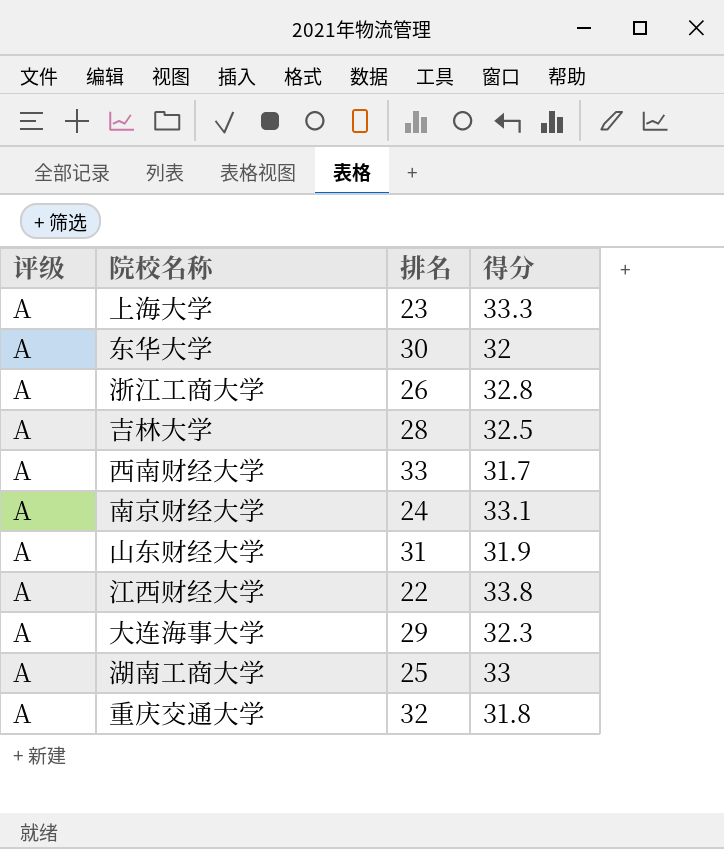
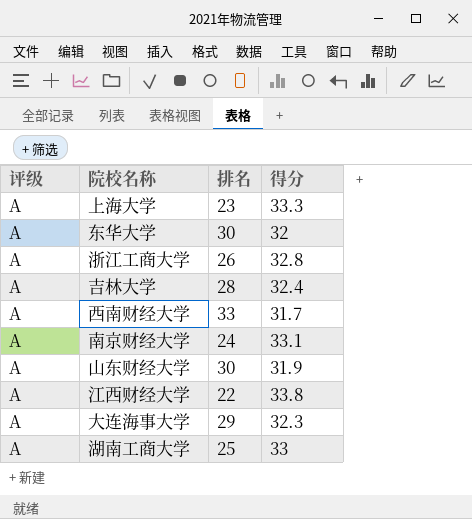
row 重庆交通大学: A | 32 | 31.8 -> none
吉林大学 | 得分: 32.5 -> 32.4
山东财经大学 | 排名: 31 -> 30

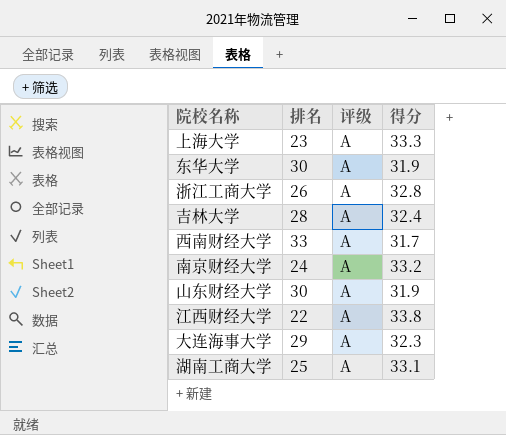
column 评级 | position: 1 -> 3
东华大学 | 得分: 32 -> 31.9
南京财经大学 | 得分: 33.1 -> 33.2
湖南工商大学 | 得分: 33 -> 33.1

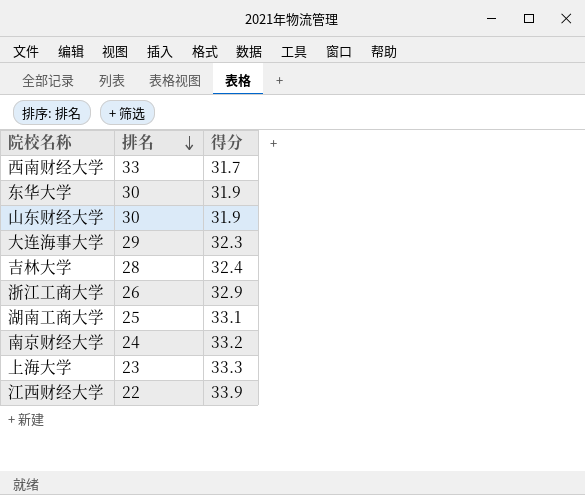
row order: none -> 排名 descending
column 评级 | position: 3 -> none
浙江工商大学 | 得分: 32.8 -> 32.9
江西财经大学 | 得分: 33.8 -> 33.9

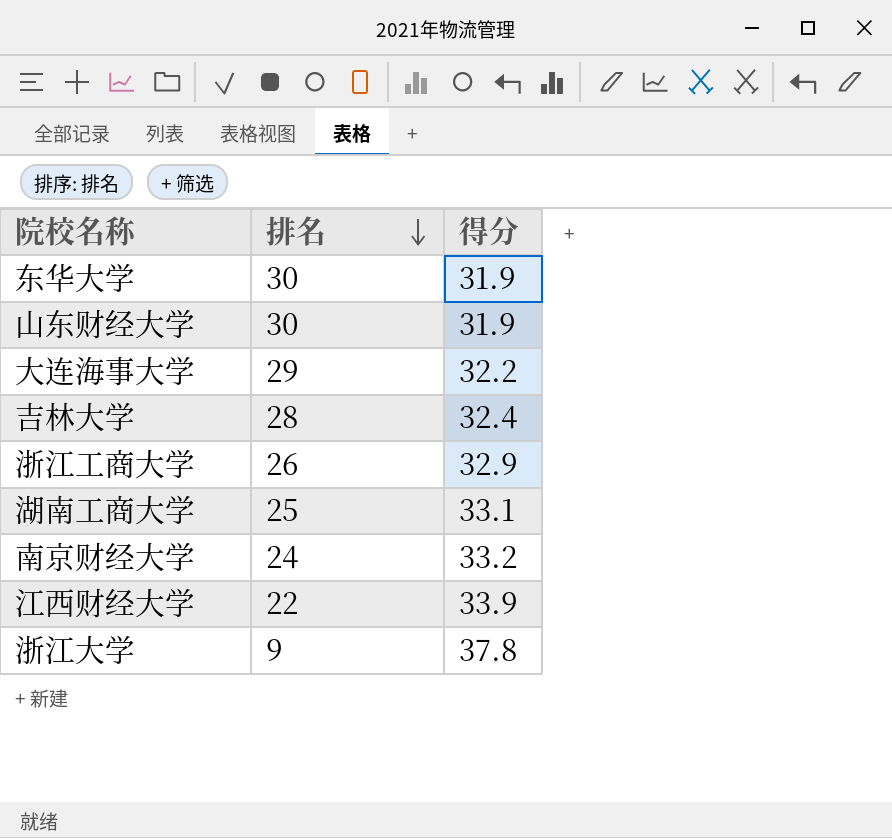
row 西南财经大学: 33 | 31.7 -> none
row 上海大学: 23 | 33.3 -> none
大连海事大学 | 得分: 32.3 -> 32.2
row 浙江大学: none -> 9 | 37.8

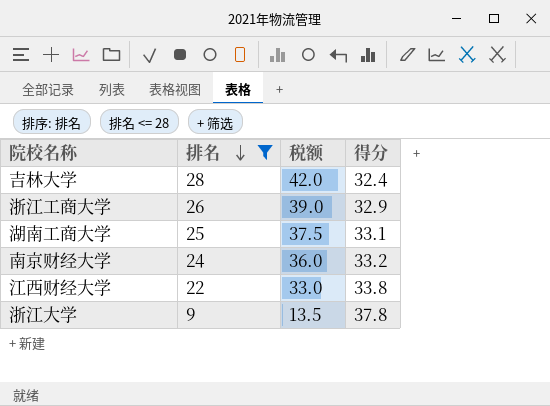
filter: none -> 排名 <= 28
column 税额 | formula: none -> [排名] * 1.5
江西财经大学 | 得分: 33.9 -> 33.8

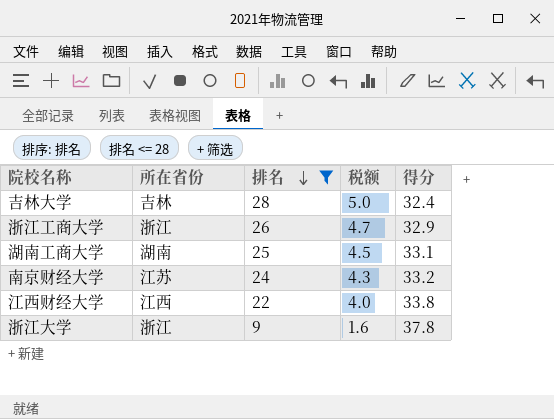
column 所在省份 | position: none -> 2
column 税额 | formula: [排名] * 1.5 -> [排名] * 0.18

